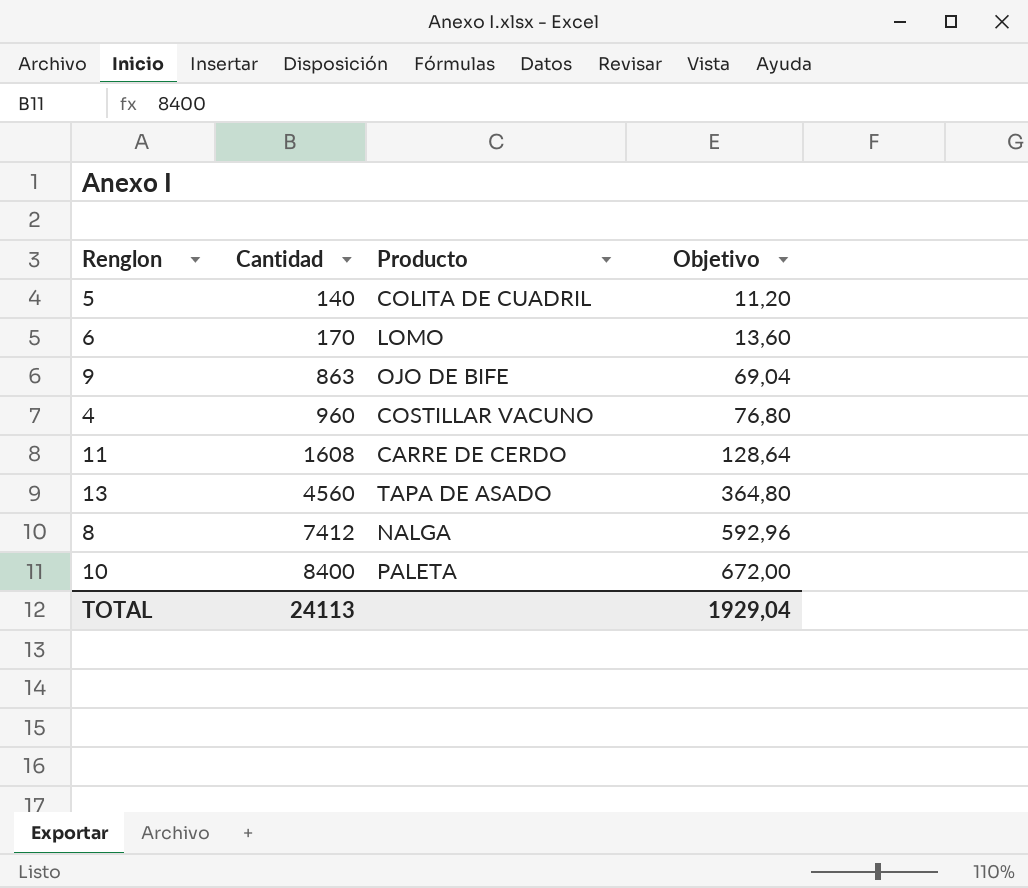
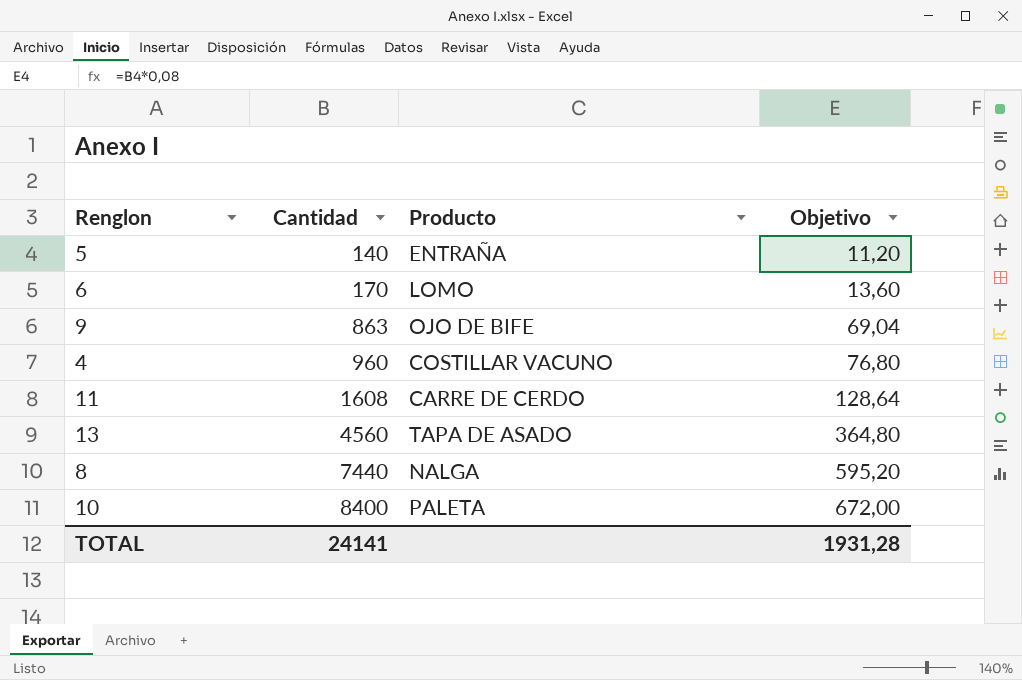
5 | Producto: COLITA DE CUADRIL -> ENTRAÑA
8 | Cantidad: 7412 -> 7440
8 | Objetivo: 592,96 -> 595,20
TOTAL | Cantidad: 24113 -> 24141
TOTAL | Objetivo: 1929,04 -> 1931,28

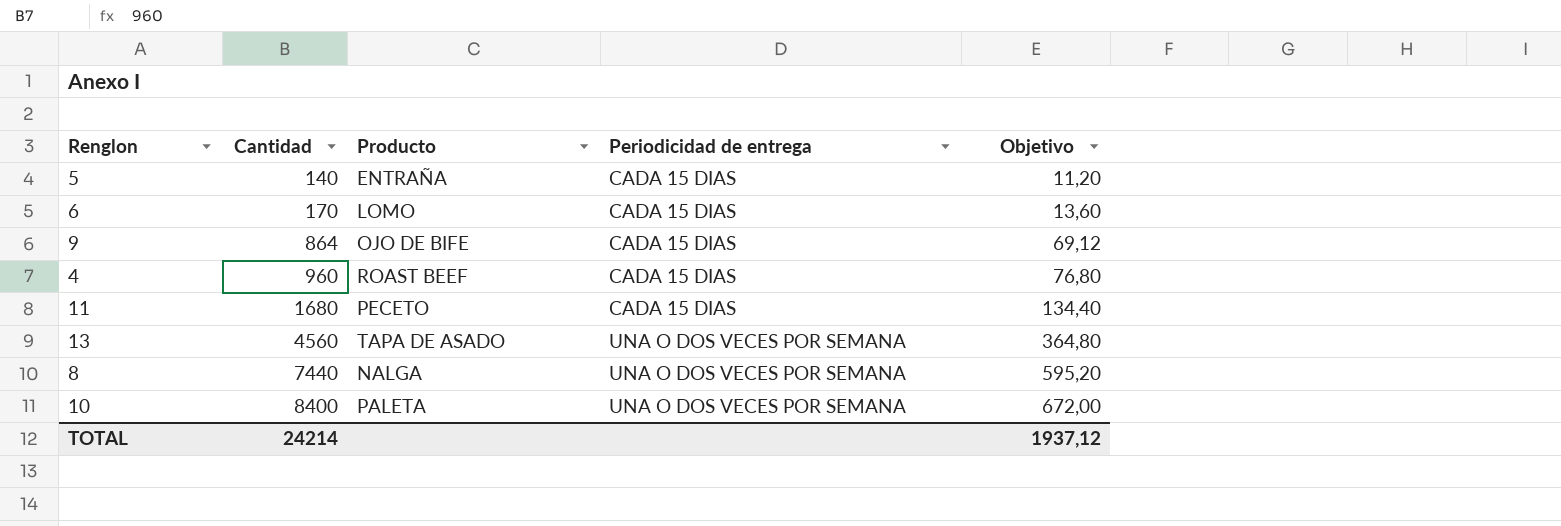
column Periodicidad de entrega | position: none -> 4
9 | Cantidad: 863 -> 864
9 | Objetivo: 69,04 -> 69,12
4 | Producto: COSTILLAR VACUNO -> ROAST BEEF
11 | Cantidad: 1608 -> 1680
11 | Producto: CARRE DE CERDO -> PECETO
11 | Objetivo: 128,64 -> 134,40
TOTAL | Cantidad: 24141 -> 24214
TOTAL | Objetivo: 1931,28 -> 1937,12

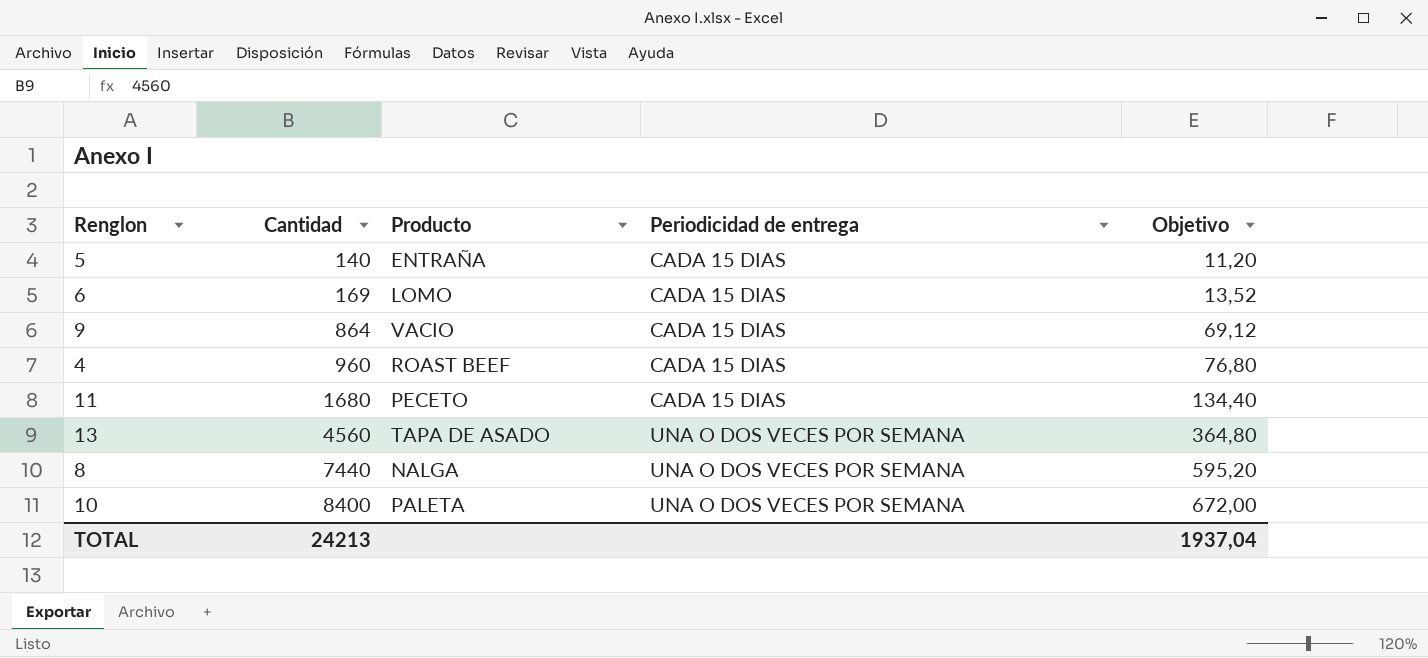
6 | Cantidad: 170 -> 169
6 | Objetivo: 13,60 -> 13,52
9 | Producto: OJO DE BIFE -> VACIO
TOTAL | Cantidad: 24214 -> 24213
TOTAL | Objetivo: 1937,12 -> 1937,04

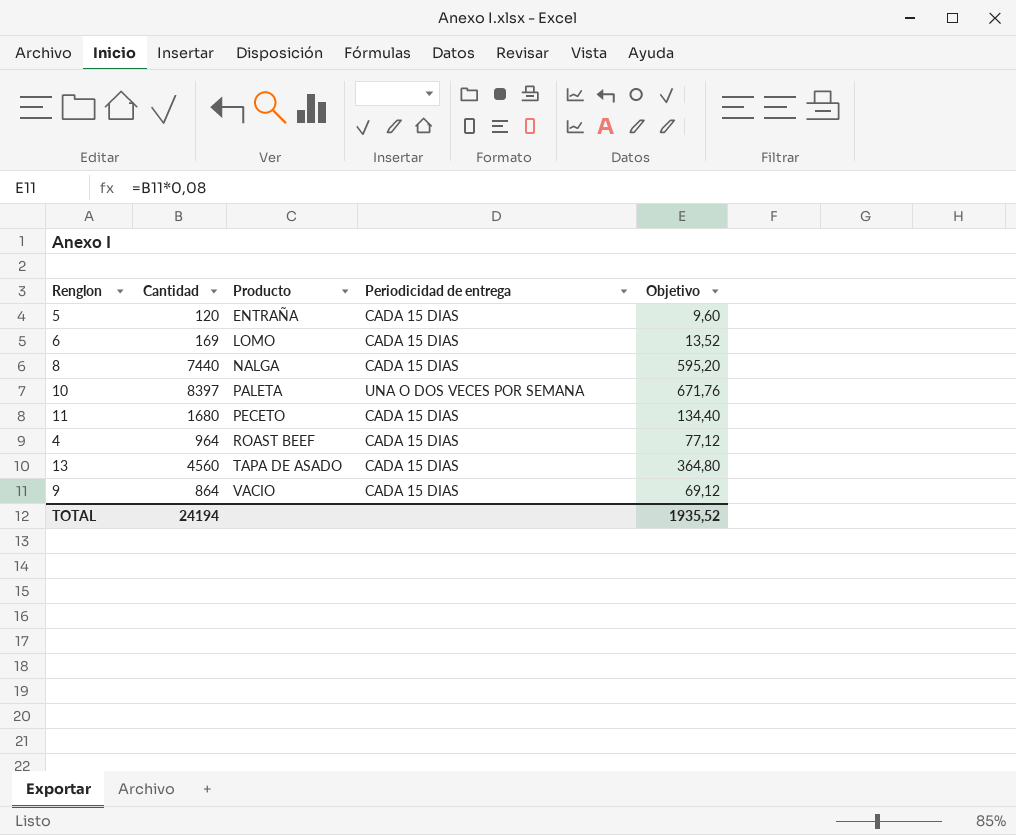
row order: Cantidad ascending -> Producto ascending
5 | Cantidad: 140 -> 120
5 | Objetivo: 11,20 -> 9,60
8 | Periodicidad de entrega: UNA O DOS VECES POR SEMANA -> CADA 15 DIAS
10 | Cantidad: 8400 -> 8397
10 | Objetivo: 672,00 -> 671,76
4 | Cantidad: 960 -> 964
4 | Objetivo: 76,80 -> 77,12
13 | Periodicidad de entrega: UNA O DOS VECES POR SEMANA -> CADA 15 DIAS
TOTAL | Cantidad: 24213 -> 24194
TOTAL | Objetivo: 1937,04 -> 1935,52

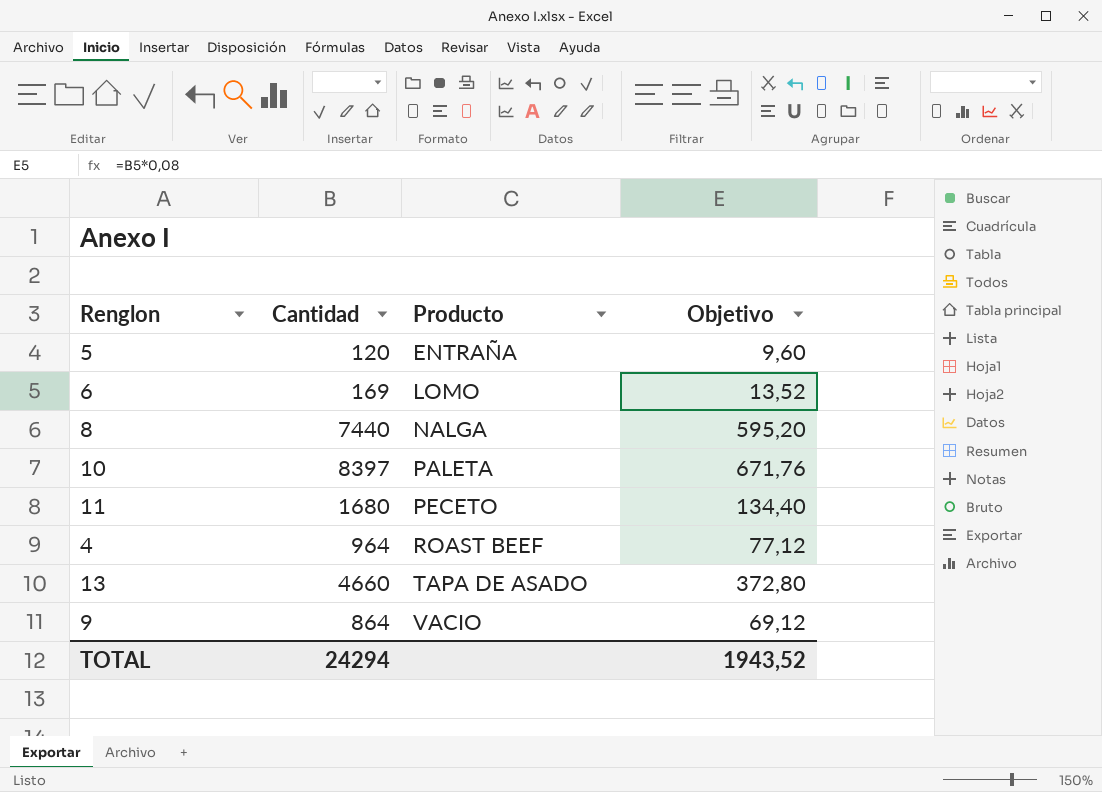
column Periodicidad de entrega | position: 4 -> none
13 | Cantidad: 4560 -> 4660
13 | Objetivo: 364,80 -> 372,80
TOTAL | Cantidad: 24194 -> 24294
TOTAL | Objetivo: 1935,52 -> 1943,52

